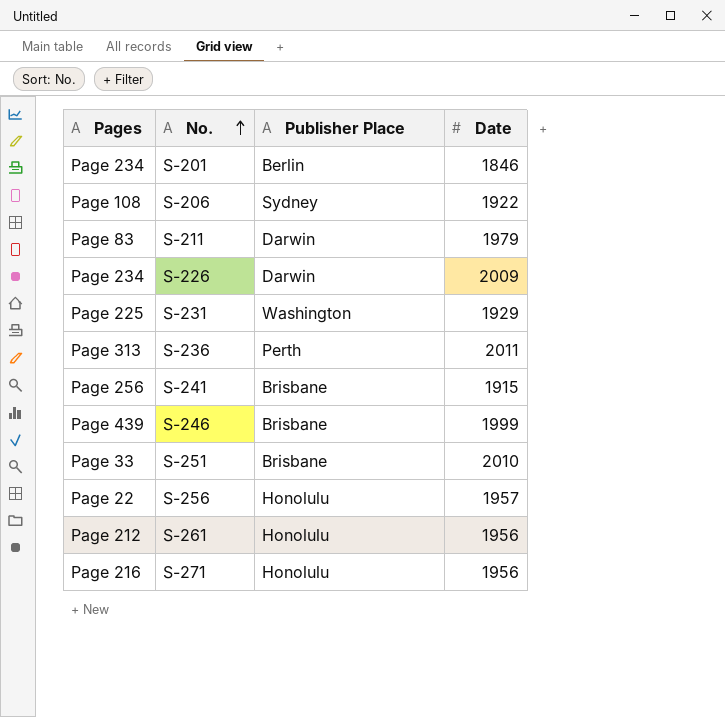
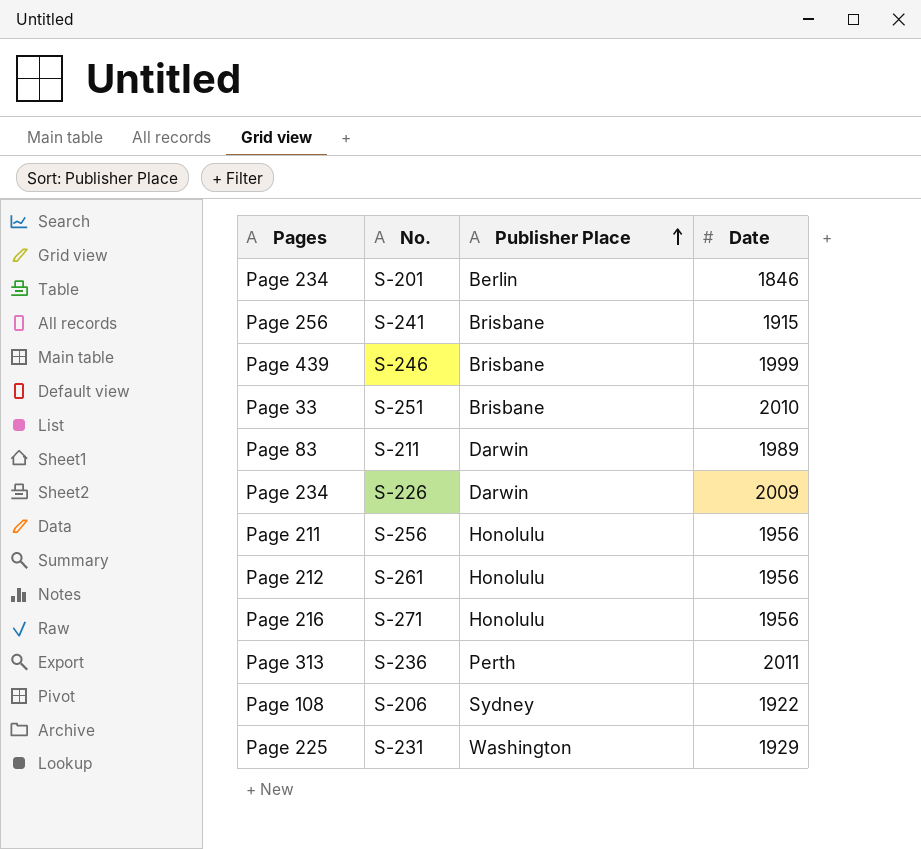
row order: No. ascending -> Publisher Place ascending
S-211 | Date: 1979 -> 1989
S-256 | Pages: Page 22 -> Page 211
S-256 | Date: 1957 -> 1956

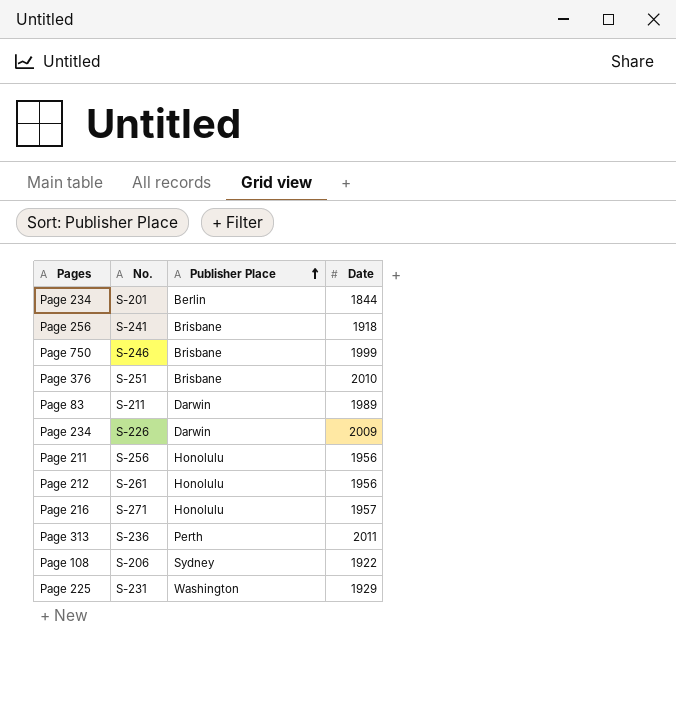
S-201 | Date: 1846 -> 1844
S-241 | Date: 1915 -> 1918
S-246 | Pages: Page 439 -> Page 750
S-251 | Pages: Page 33 -> Page 376
S-271 | Date: 1956 -> 1957

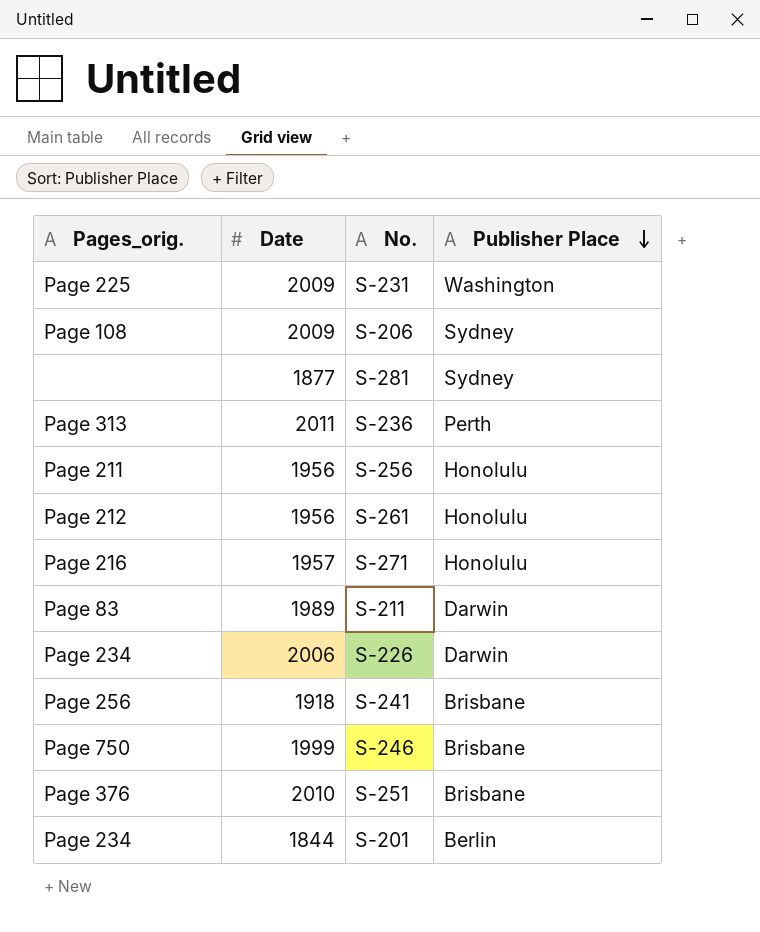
row order: Publisher Place ascending -> Publisher Place descending
column name: Pages -> Pages_orig.
column Date | position: 4 -> 2
S-231 | Date: 1929 -> 2009
S-206 | Date: 1922 -> 2009
row S-281: none -> none | 1877 | Sydney
S-226 | Date: 2009 -> 2006

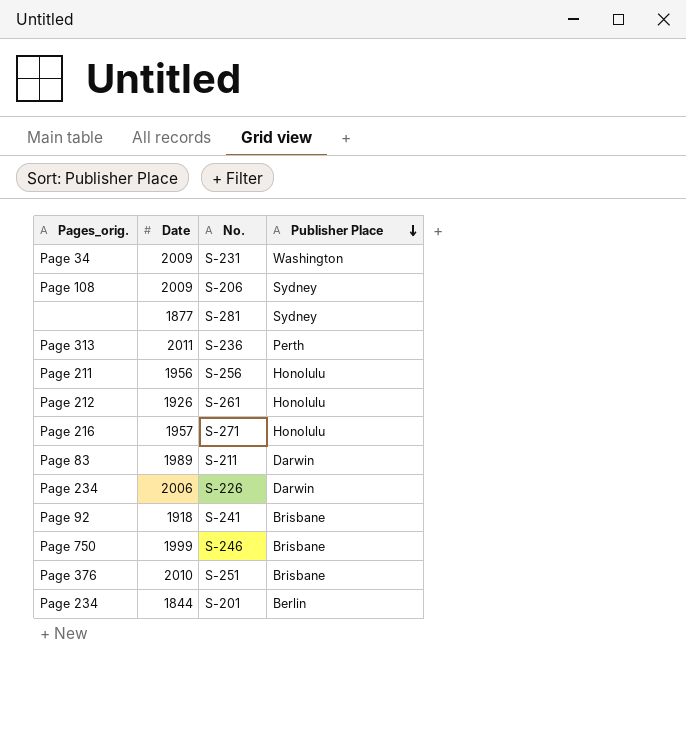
S-231 | Pages_orig.: Page 225 -> Page 34
S-261 | Date: 1956 -> 1926
S-241 | Pages_orig.: Page 256 -> Page 92

